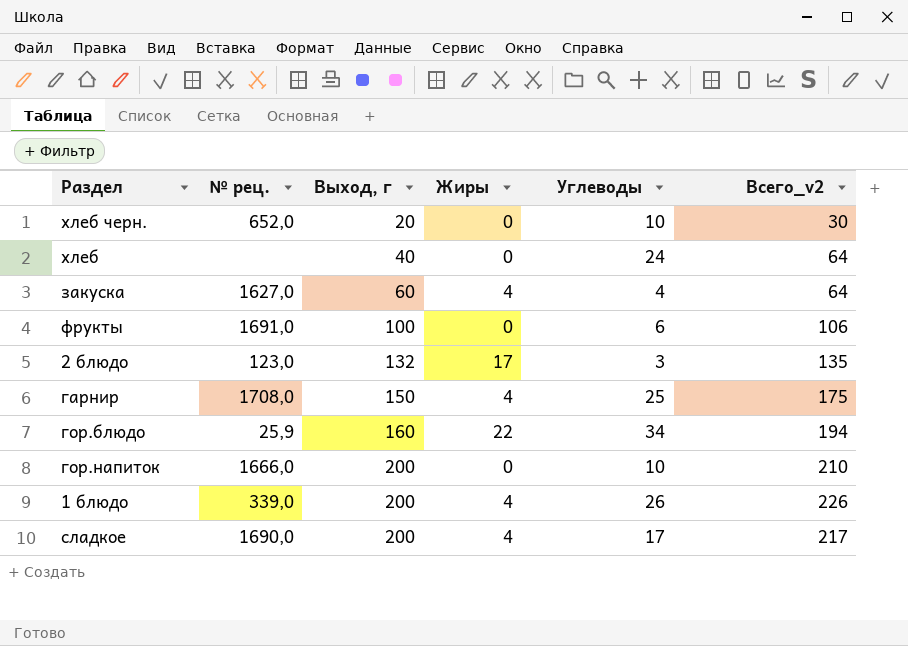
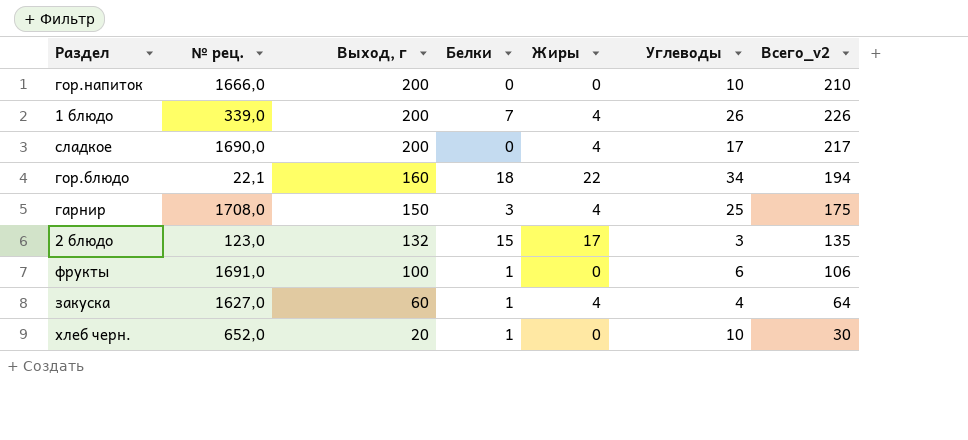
row order: Выход, г ascending -> Выход, г descending
column Белки | position: none -> 4
row хлеб: none | 40 | 0 | 24 | 64 -> none
гор.блюдо | № рец.: 25,9 -> 22,1

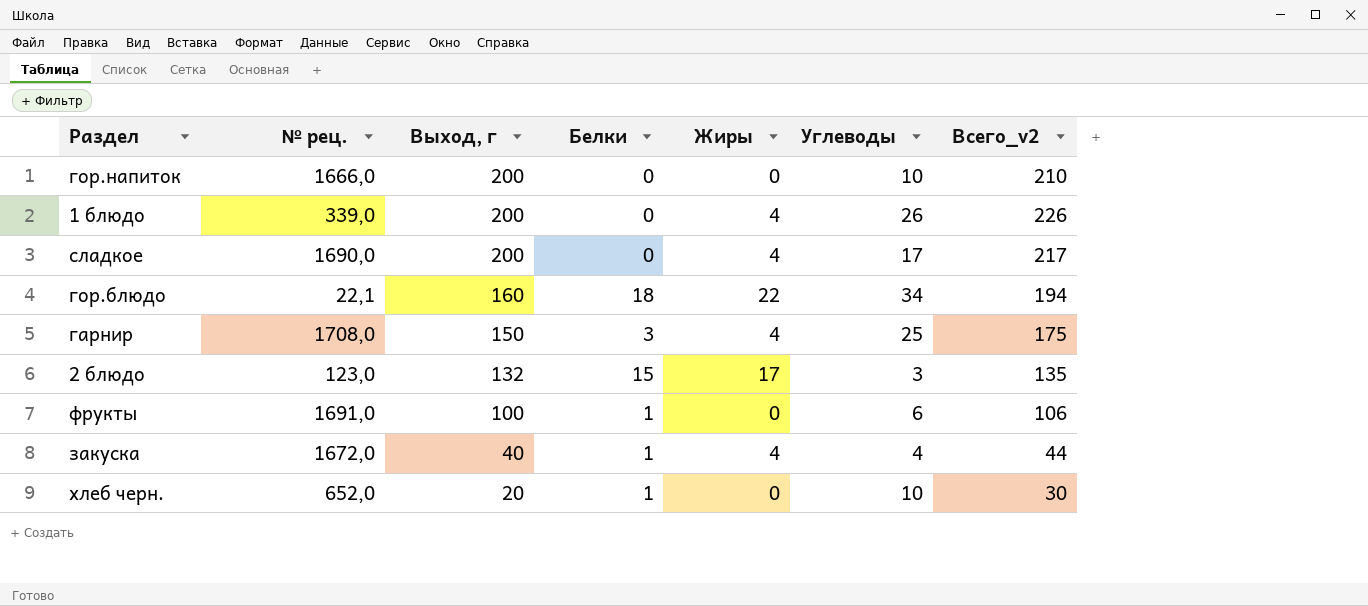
1 блюдо | Белки: 7 -> 0
закуска | № рец.: 1627,0 -> 1672,0
закуска | Выход, г: 60 -> 40
закуска | Всего_v2: 64 -> 44

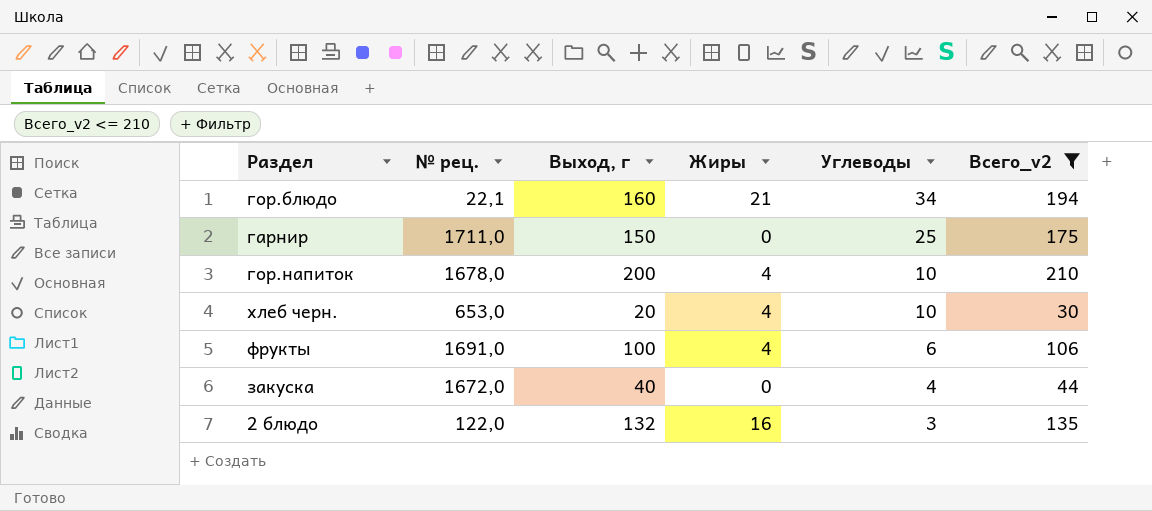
filter: none -> Всего_v2 <= 210
row order: Выход, г descending -> Углеводы descending
column Белки | position: 4 -> none
гор.блюдо | Жиры: 22 -> 21
гарнир | № рец.: 1708,0 -> 1711,0
гарнир | Жиры: 4 -> 0
гор.напиток | № рец.: 1666,0 -> 1678,0
гор.напиток | Жиры: 0 -> 4
хлеб черн. | № рец.: 652,0 -> 653,0
хлеб черн. | Жиры: 0 -> 4
фрукты | Жиры: 0 -> 4
закуска | Жиры: 4 -> 0
2 блюдо | № рец.: 123,0 -> 122,0
2 блюдо | Жиры: 17 -> 16

